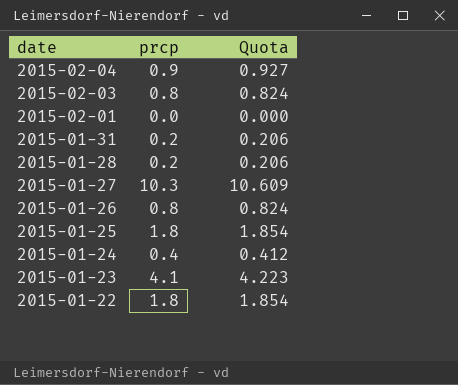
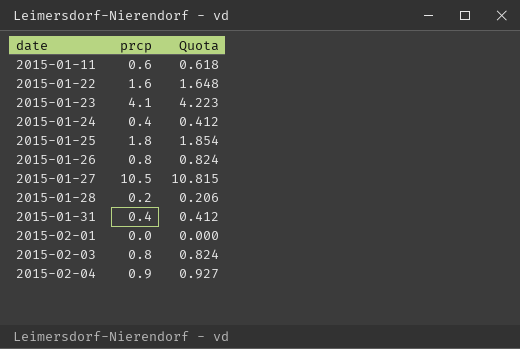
row order: date descending -> date ascending
row 2015-01-11: none -> 0.6 | 0.618
2015-01-22 | prcp: 1.8 -> 1.6
2015-01-22 | Quota: 1.854 -> 1.648
2015-01-27 | prcp: 10.3 -> 10.5
2015-01-27 | Quota: 10.609 -> 10.815
2015-01-31 | prcp: 0.2 -> 0.4
2015-01-31 | Quota: 0.206 -> 0.412

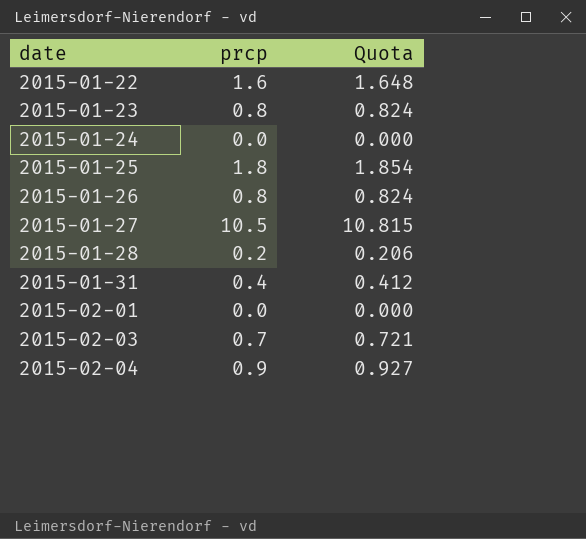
row 2015-01-11: 0.6 | 0.618 -> none
2015-01-23 | prcp: 4.1 -> 0.8
2015-01-23 | Quota: 4.223 -> 0.824
2015-01-24 | prcp: 0.4 -> 0.0
2015-01-24 | Quota: 0.412 -> 0.000
2015-02-03 | prcp: 0.8 -> 0.7
2015-02-03 | Quota: 0.824 -> 0.721

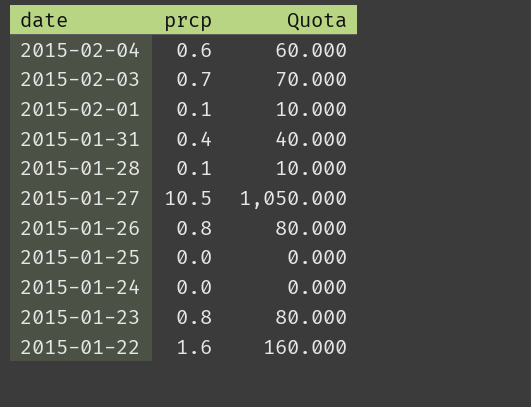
row order: date ascending -> date descending
column Quota | formula: [prcp] * 1.03 -> [prcp] * 100
2015-02-04 | prcp: 0.9 -> 0.6
2015-02-01 | prcp: 0.0 -> 0.1
2015-01-28 | prcp: 0.2 -> 0.1
2015-01-25 | prcp: 1.8 -> 0.0

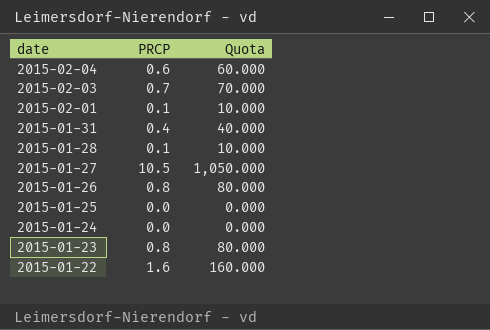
column name: prcp -> PRCP

